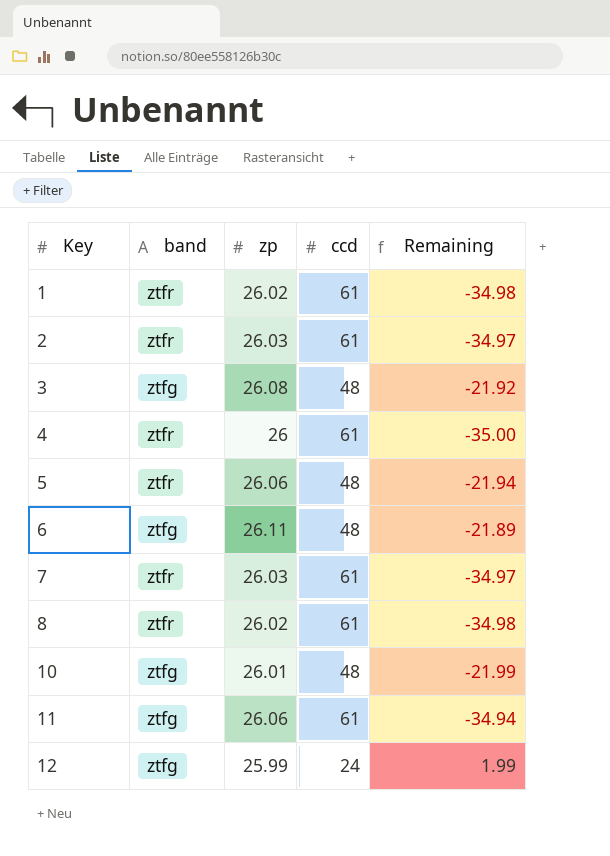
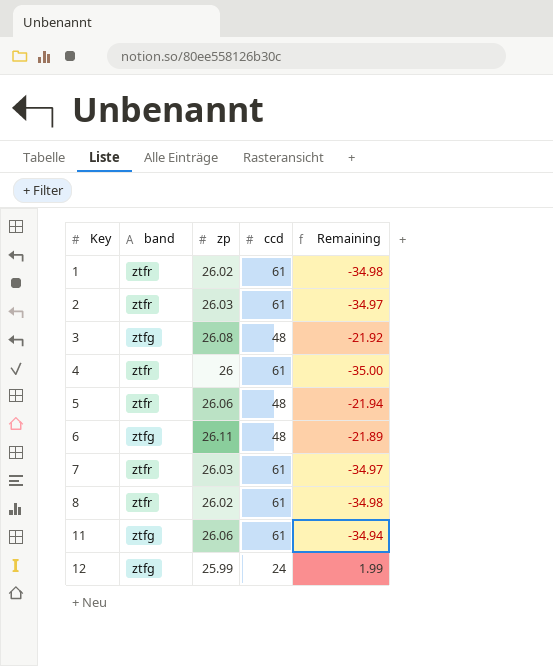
row 10: ztfg | 26.01 | 48 | -21.99 -> none

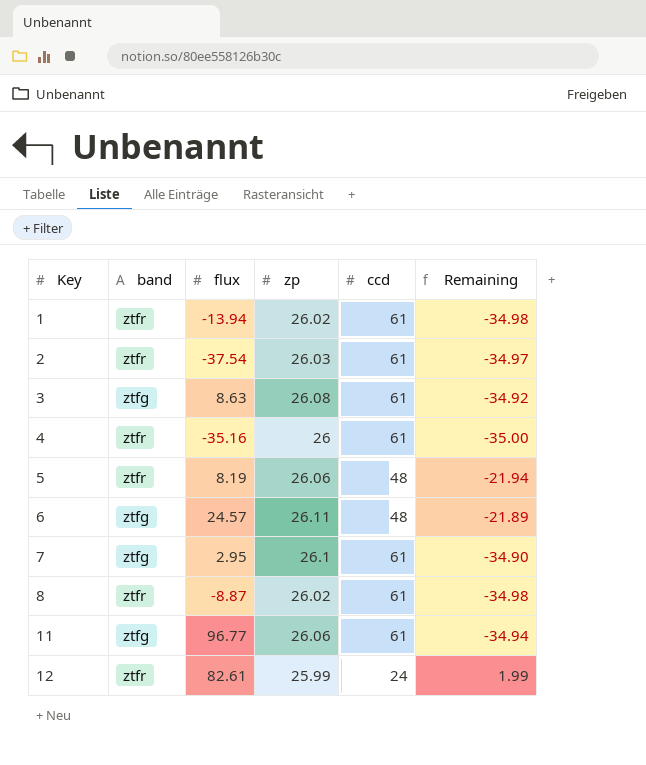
column flux | position: none -> 3
3 | ccd: 48 -> 61
3 | Remaining: -21.92 -> -34.92
7 | band: ztfr -> ztfg
7 | zp: 26.03 -> 26.1
7 | Remaining: -34.97 -> -34.90
12 | band: ztfg -> ztfr

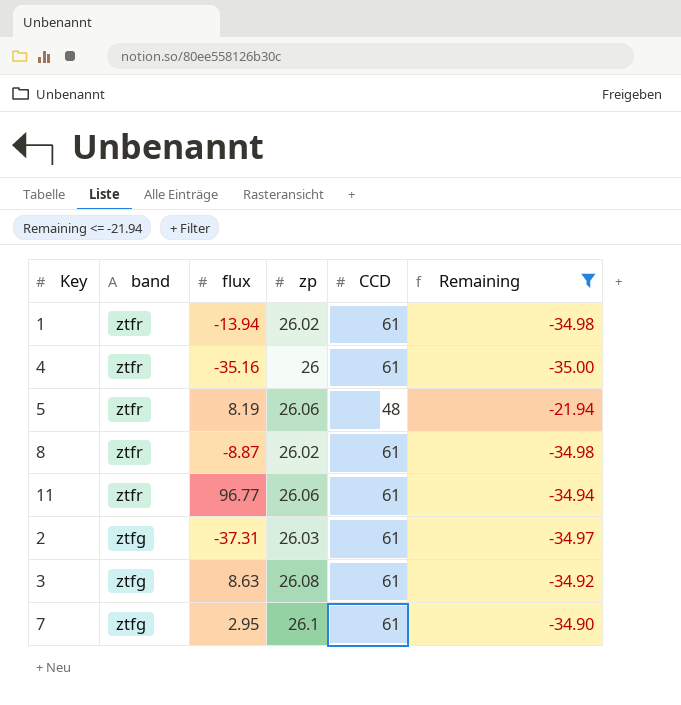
filter: none -> Remaining <= -21.94
row order: Key ascending -> band descending
column name: ccd -> CCD
11 | band: ztfg -> ztfr
2 | band: ztfr -> ztfg
2 | flux: -37.54 -> -37.31

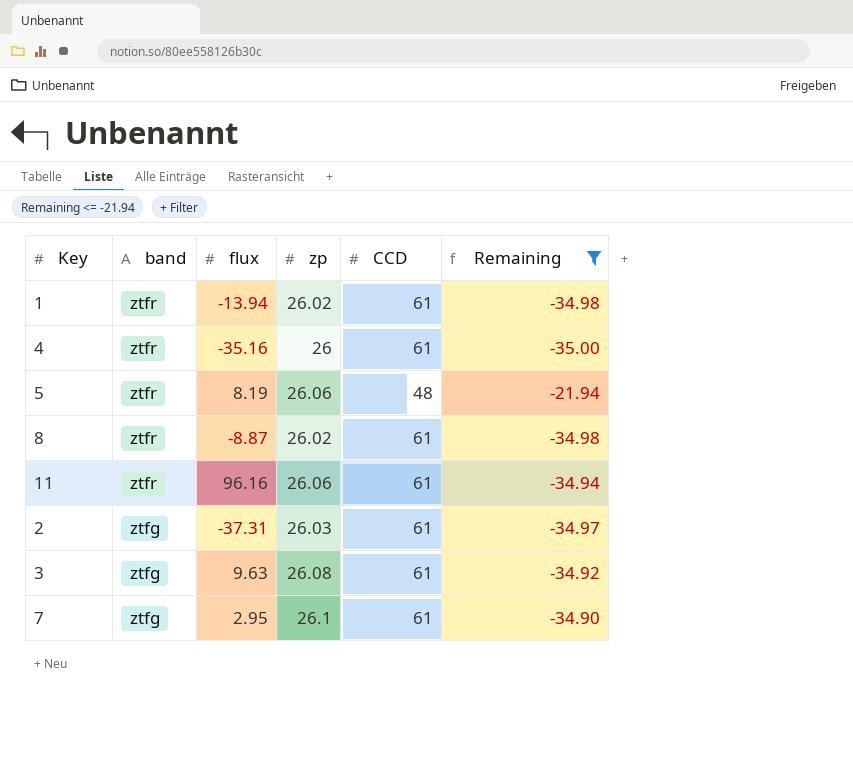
11 | flux: 96.77 -> 96.16
3 | flux: 8.63 -> 9.63

